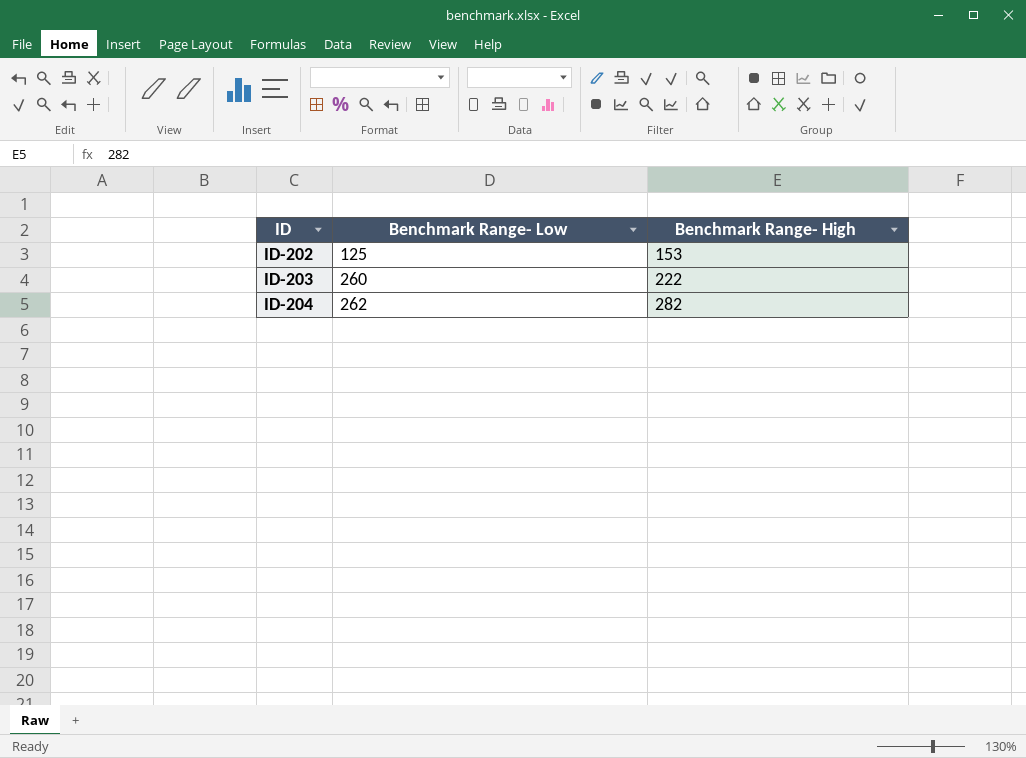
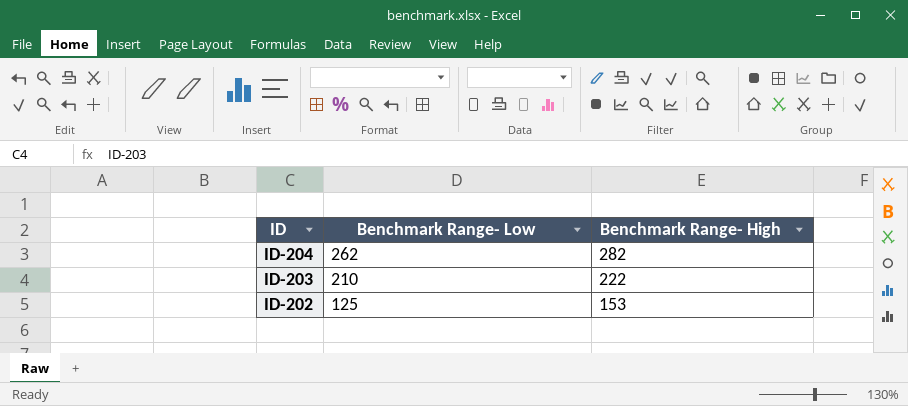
row order: ID ascending -> ID descending
ID-203 | Benchmark Range- Low: 260 -> 210

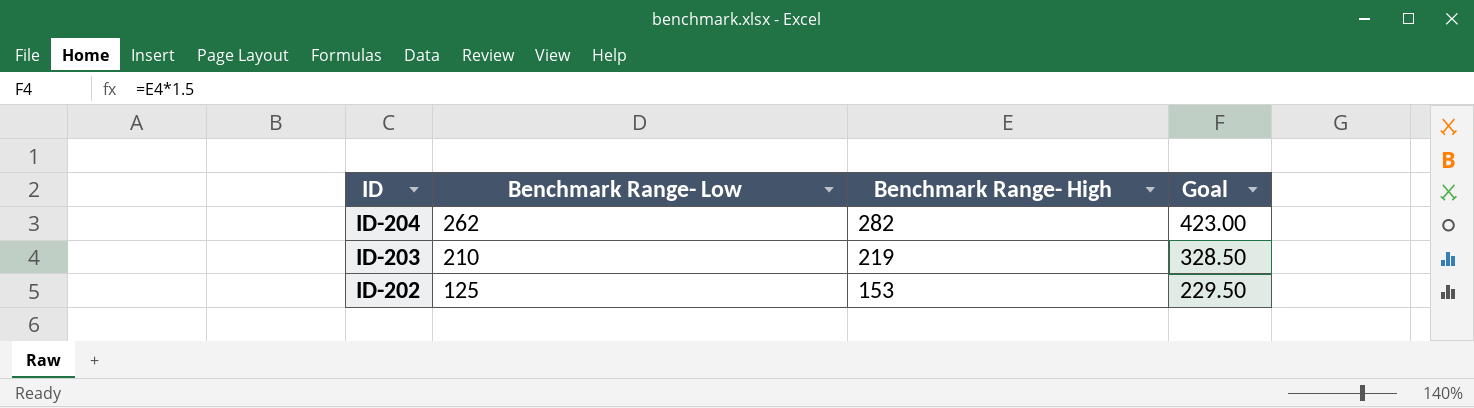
column Goal | formula: none -> [Benchmark Range- High] * 1.5
ID-203 | Benchmark Range- High: 222 -> 219

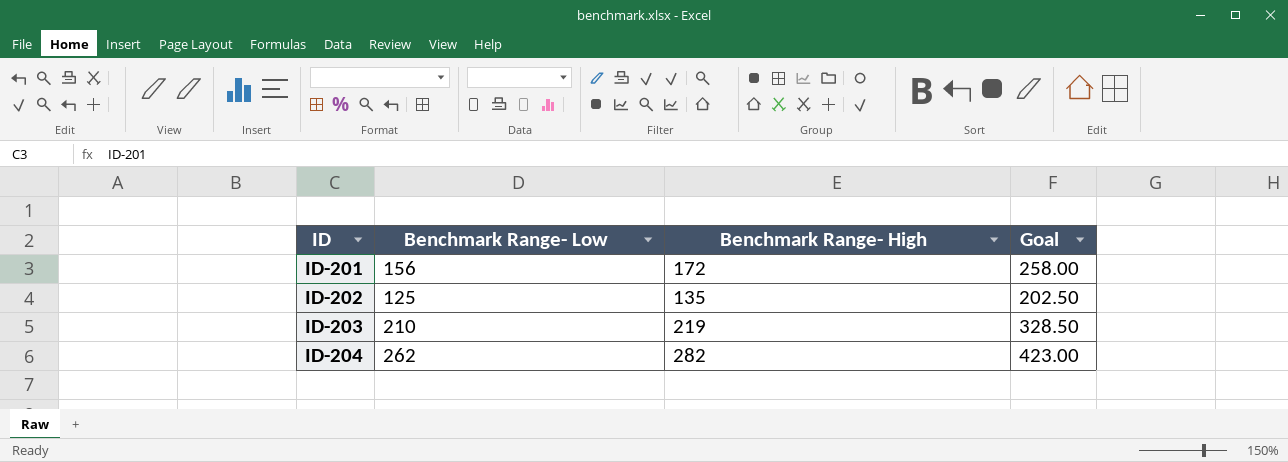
row order: ID descending -> ID ascending
row ID-201: none -> 156 | 172 | 258.00
ID-202 | Benchmark Range- High: 153 -> 135
ID-202 | Goal: 229.50 -> 202.50

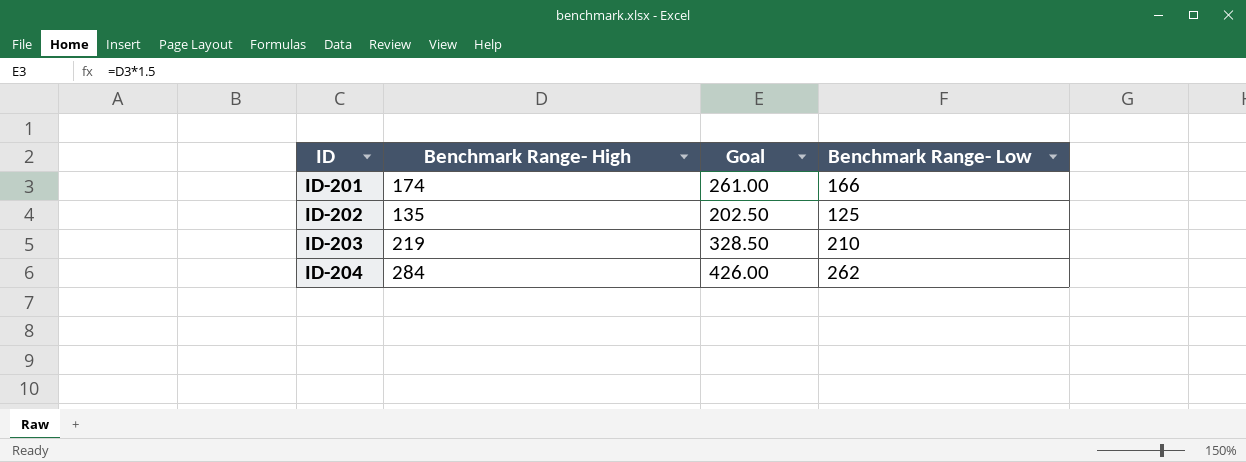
column Benchmark Range- Low | position: 2 -> 4
ID-201 | Benchmark Range- High: 172 -> 174
ID-201 | Goal: 258.00 -> 261.00
ID-201 | Benchmark Range- Low: 156 -> 166
ID-204 | Benchmark Range- High: 282 -> 284
ID-204 | Goal: 423.00 -> 426.00

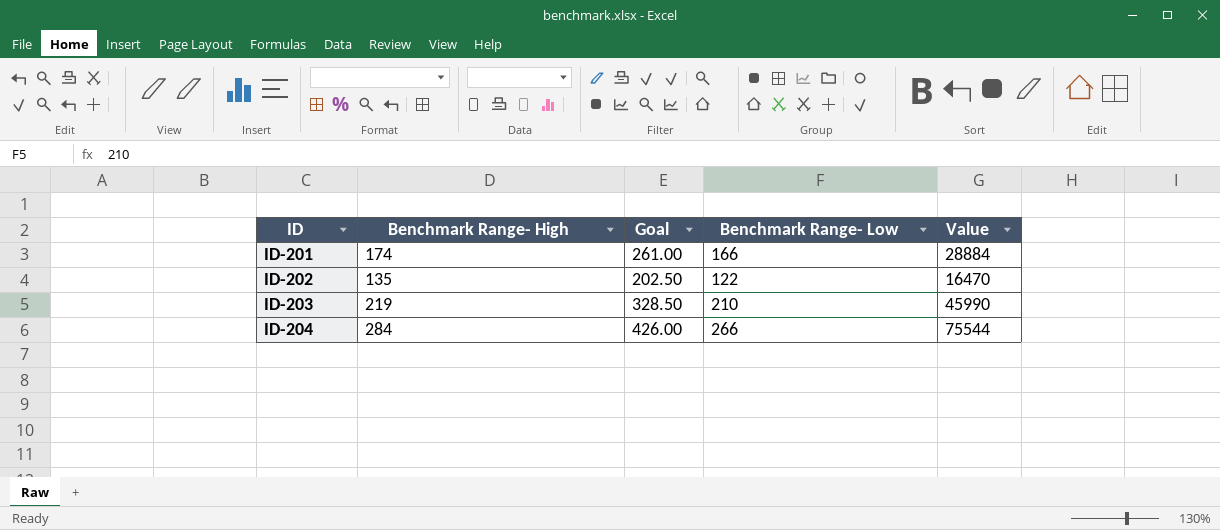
column Value | formula: none -> [Benchmark Range- High] * [Benchmark Range- Low]
ID-202 | Benchmark Range- Low: 125 -> 122
ID-204 | Benchmark Range- Low: 262 -> 266

